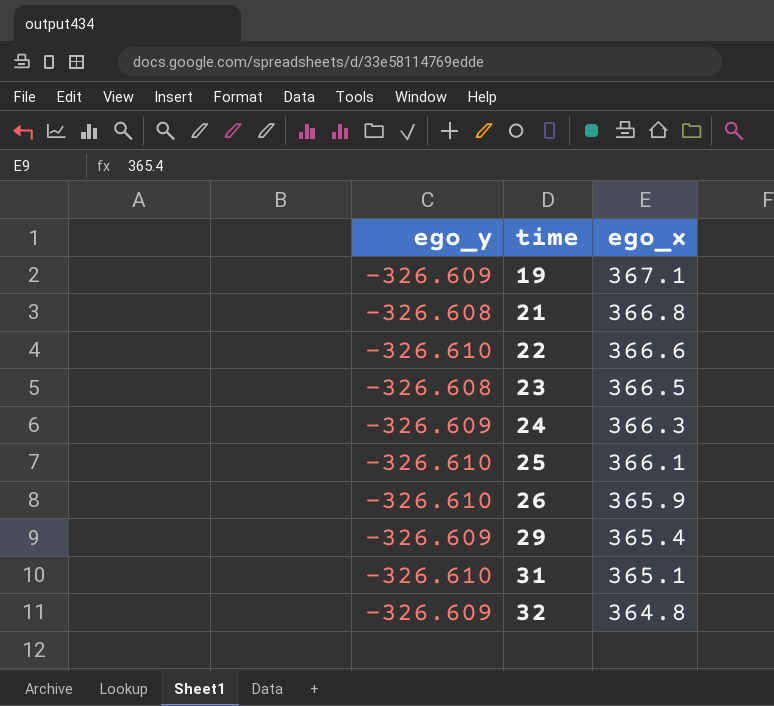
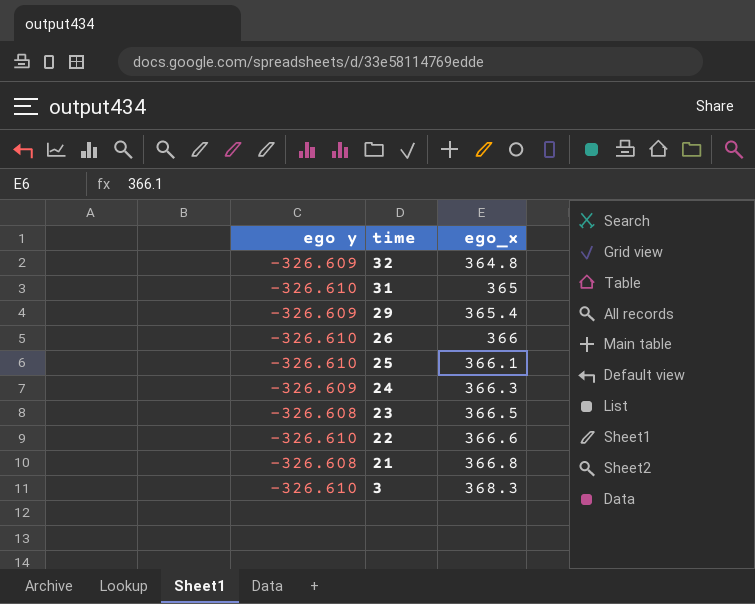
row order: time ascending -> time descending
column name: ego_y -> ego y
row 19: -326.609 | 367.1 -> none
31 | ego_x: 365.1 -> 365
26 | ego_x: 365.9 -> 366
row 3: none -> -326.610 | 368.3

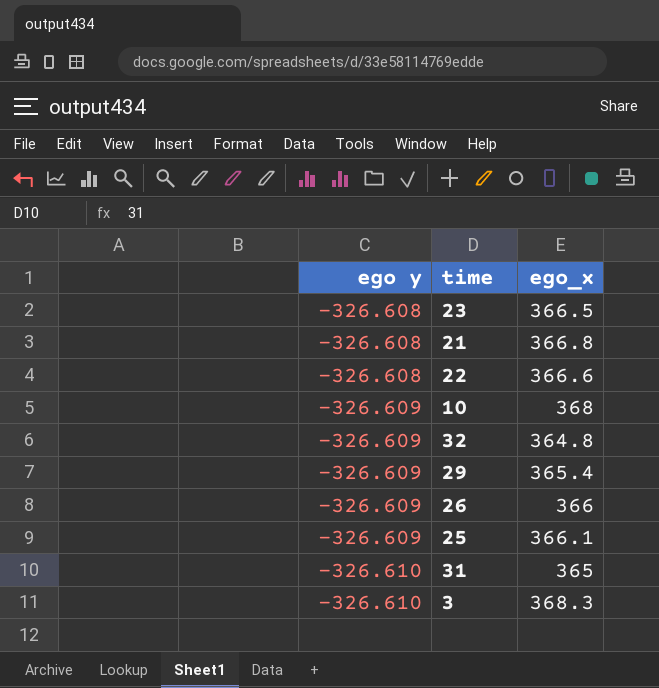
row order: time descending -> ego y descending
row 24: -326.609 | 366.3 -> none
22 | ego y: -326.610 -> -326.608
row 10: none -> -326.609 | 368
26 | ego y: -326.610 -> -326.609
25 | ego y: -326.610 -> -326.609

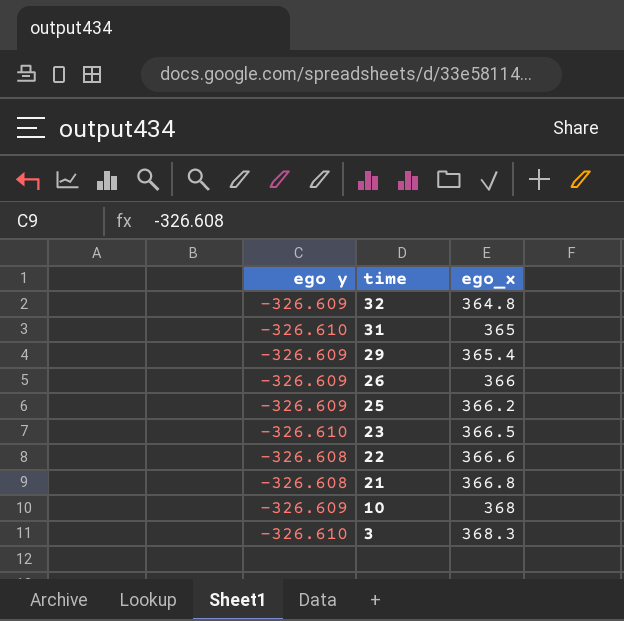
row order: ego y descending -> time descending
25 | ego_x: 366.1 -> 366.2
23 | ego y: -326.608 -> -326.610

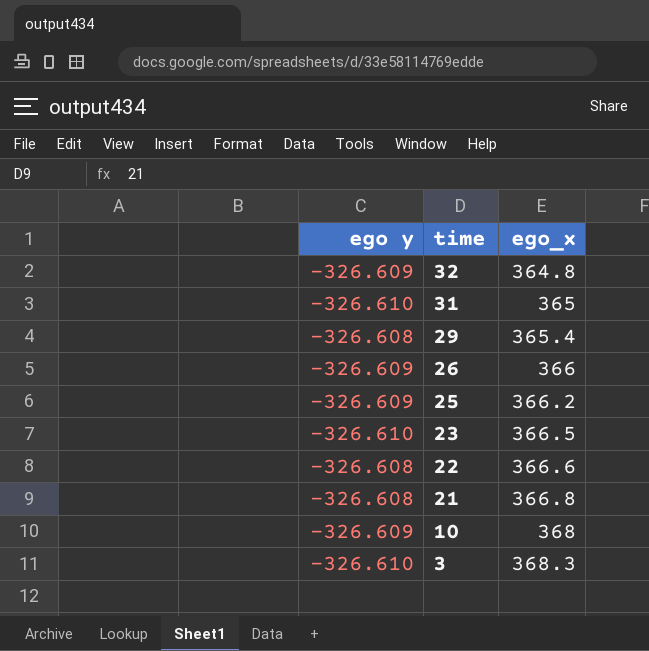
29 | ego y: -326.609 -> -326.608

